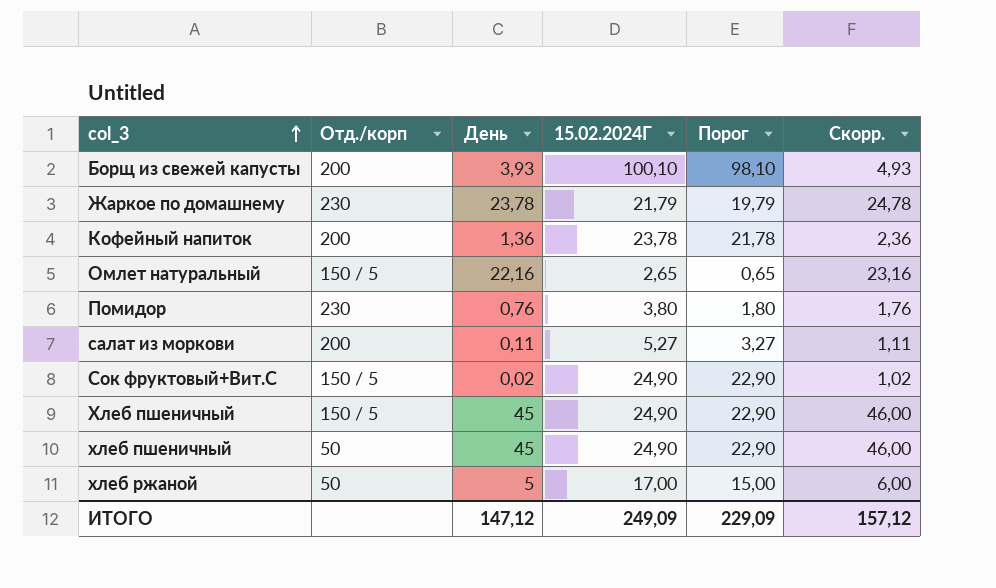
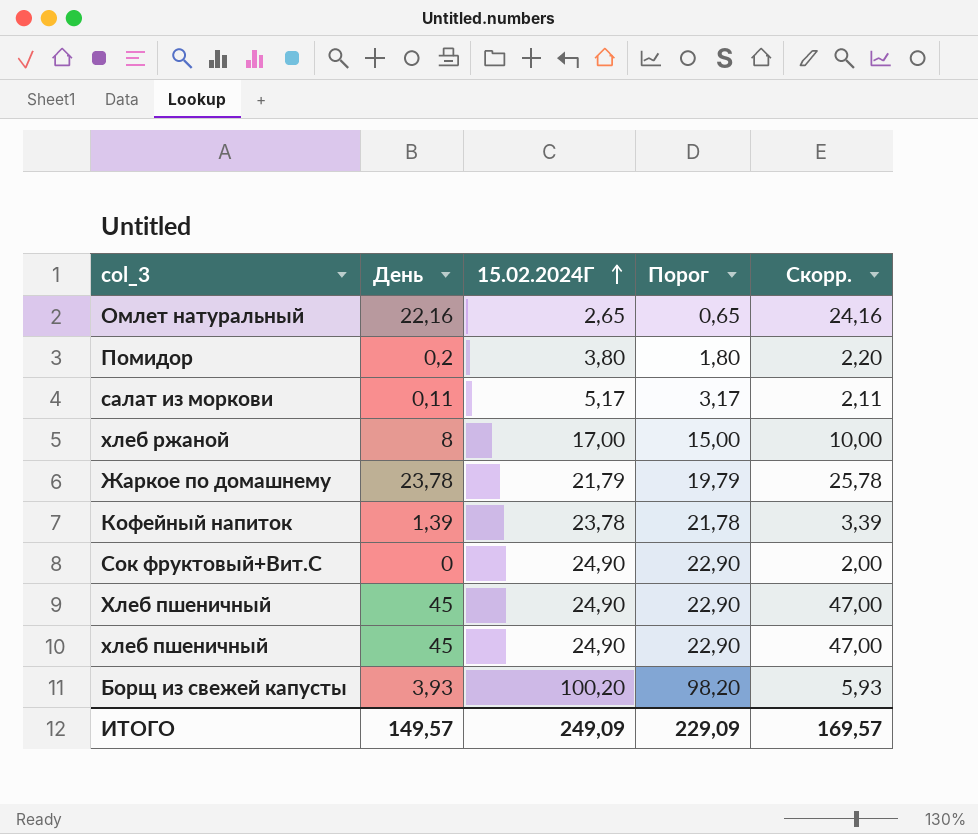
row order: col_3 ascending -> 15.02.2024Г ascending
column Отд./корп | position: 2 -> none
column Скорр. | formula: [День] + 1 -> [День] + 2
Помидор | День: 0,76 -> 0,2
салат из моркови | 15.02.2024Г: 5,27 -> 5,17
салат из моркови | Порог: 3,27 -> 3,17
хлеб ржаной | День: 5 -> 8
Кофейный напиток | День: 1,36 -> 1,39
Сок фруктовый+Вит.С | День: 0,02 -> 0
Борщ из свежей капусты | 15.02.2024Г: 100,10 -> 100,20
Борщ из свежей капусты | Порог: 98,10 -> 98,20
ИТОГО | День: 147,12 -> 149,57
ИТОГО | Скорр.: 157,12 -> 169,57

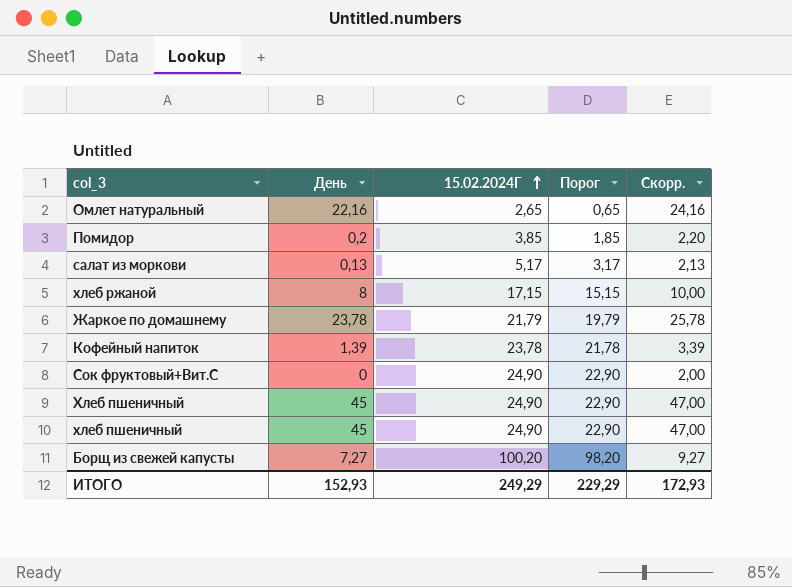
Помидор | 15.02.2024Г: 3,80 -> 3,85
Помидор | Порог: 1,80 -> 1,85
салат из моркови | День: 0,11 -> 0,13
салат из моркови | Скорр.: 2,11 -> 2,13
хлеб ржаной | 15.02.2024Г: 17,00 -> 17,15
хлеб ржаной | Порог: 15,00 -> 15,15
Борщ из свежей капусты | День: 3,93 -> 7,27
Борщ из свежей капусты | Скорр.: 5,93 -> 9,27
ИТОГО | День: 149,57 -> 152,93
ИТОГО | 15.02.2024Г: 249,09 -> 249,29
ИТОГО | Порог: 229,09 -> 229,29
ИТОГО | Скорр.: 169,57 -> 172,93

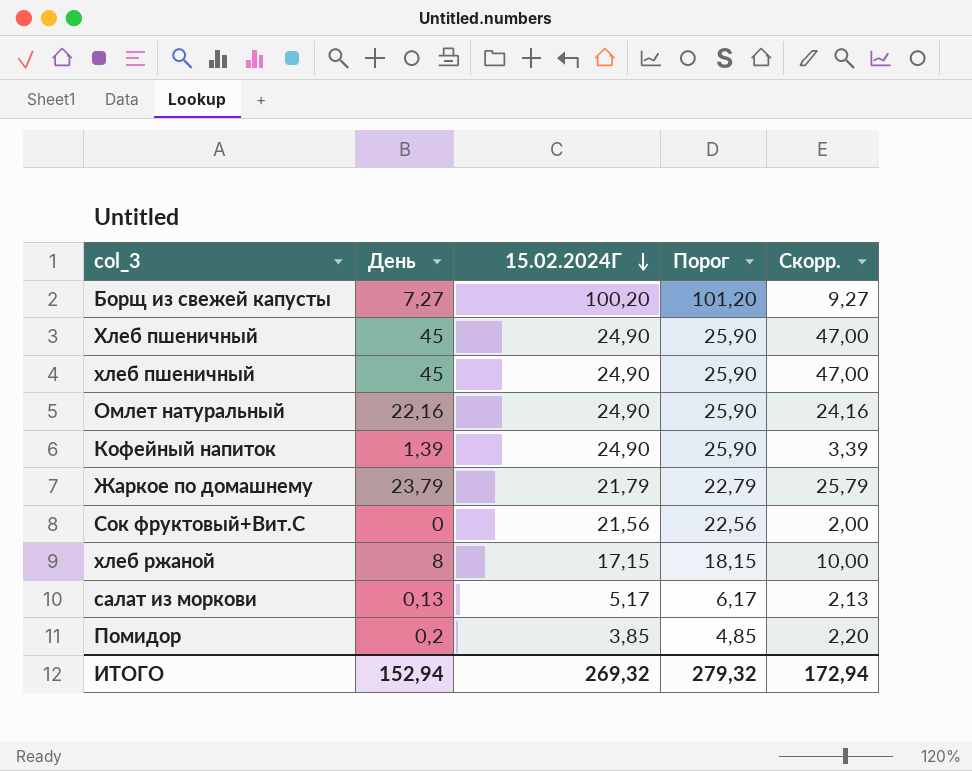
row order: 15.02.2024Г ascending -> 15.02.2024Г descending
column Порог | formula: [15.02.2024Г] - 2 -> [15.02.2024Г] + 1
Омлет натуральный | 15.02.2024Г: 2,65 -> 24,90
Кофейный напиток | 15.02.2024Г: 23,78 -> 24,90
Жаркое по домашнему | День: 23,78 -> 23,79
Жаркое по домашнему | Скорр.: 25,78 -> 25,79
Сок фруктовый+Вит.С | 15.02.2024Г: 24,90 -> 21,56
ИТОГО | День: 152,93 -> 152,94
ИТОГО | 15.02.2024Г: 249,29 -> 269,32
ИТОГО | Порог: 229,29 -> 279,32
ИТОГО | Скорр.: 172,93 -> 172,94

